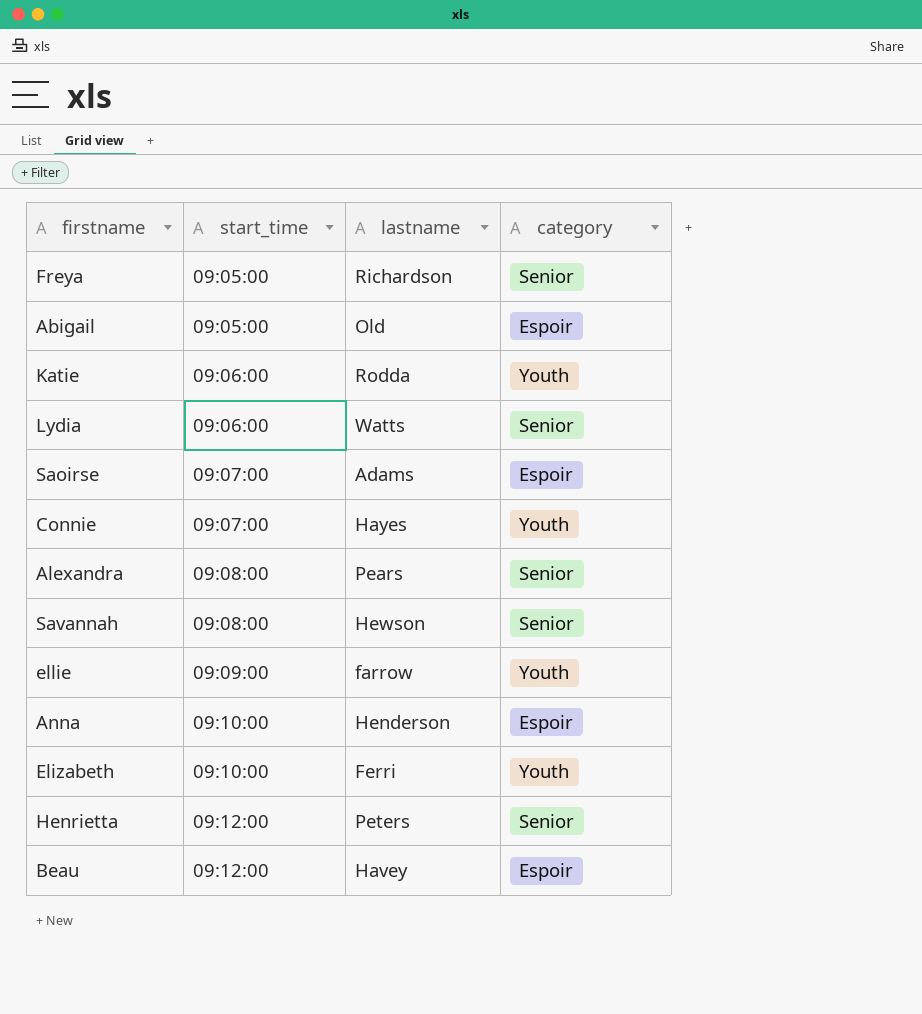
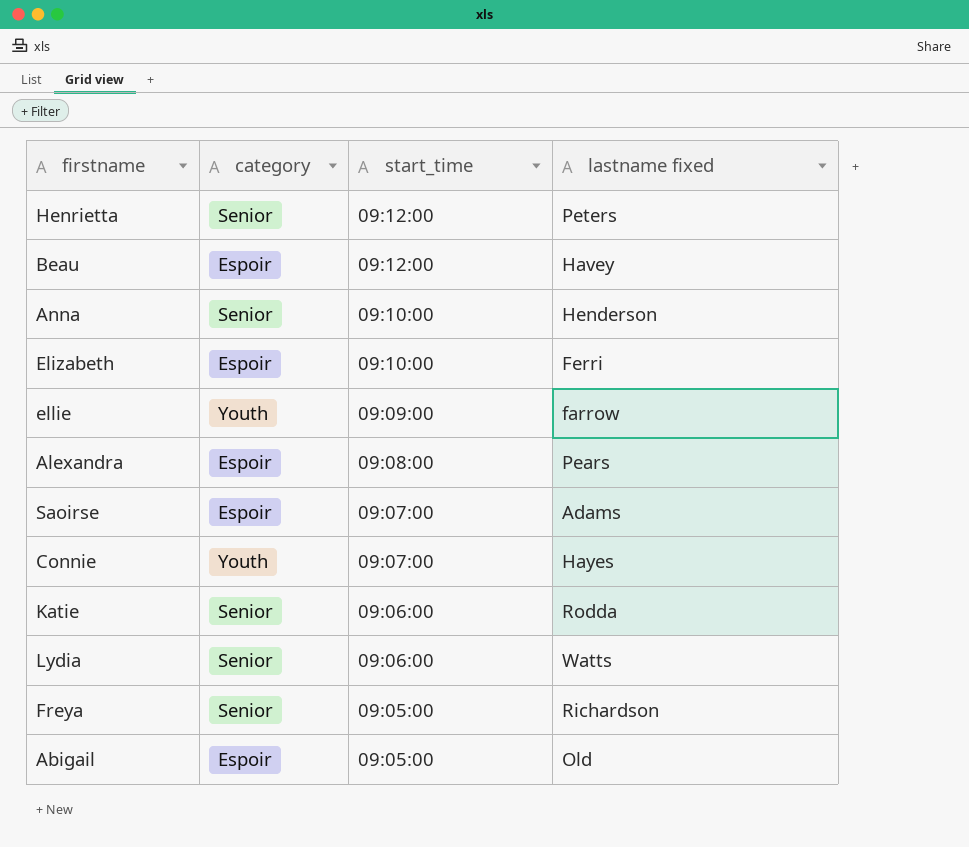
row order: start_time ascending -> start_time descending
column category | position: 4 -> 2
column name: lastname -> lastname fixed
row Savannah: 09:08:00 | Hewson | Senior -> none
Anna | category: Espoir -> Senior
Elizabeth | category: Youth -> Espoir
Alexandra | category: Senior -> Espoir
Katie | category: Youth -> Senior

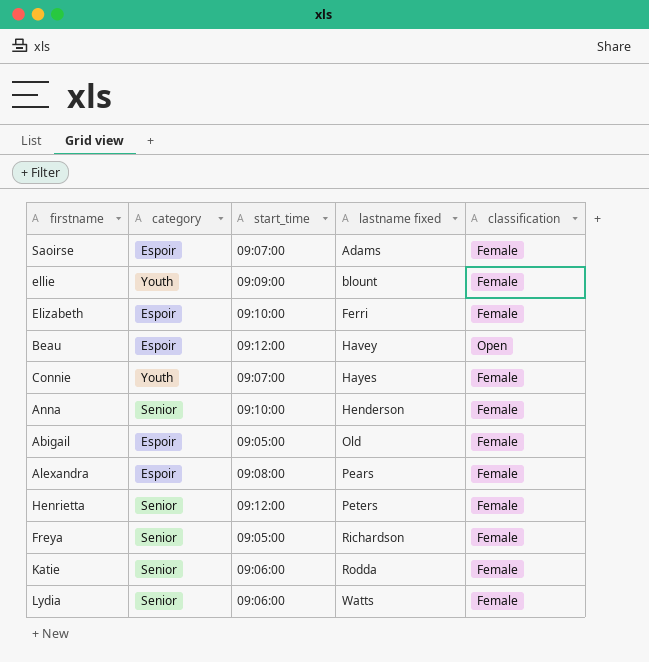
row order: start_time descending -> lastname fixed ascending
column classification | position: none -> 5
ellie | lastname fixed: farrow -> blount

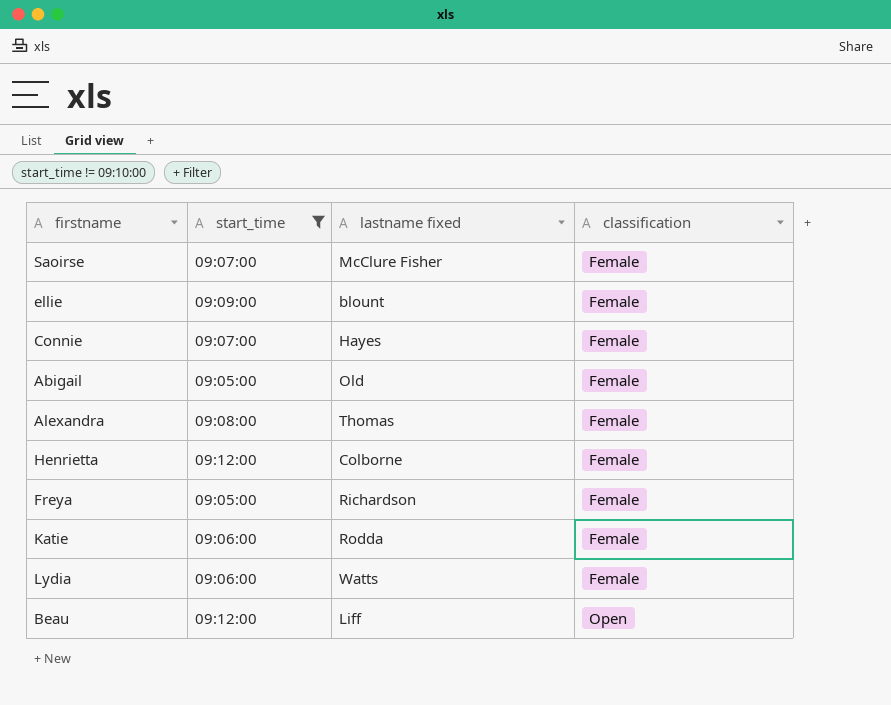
filter: none -> start_time != 09:10:00
row order: lastname fixed ascending -> classification ascending
column category | position: 2 -> none
Saoirse | lastname fixed: Adams -> McClure Fisher
Alexandra | lastname fixed: Pears -> Thomas
Henrietta | lastname fixed: Peters -> Colborne
Beau | lastname fixed: Havey -> Liff

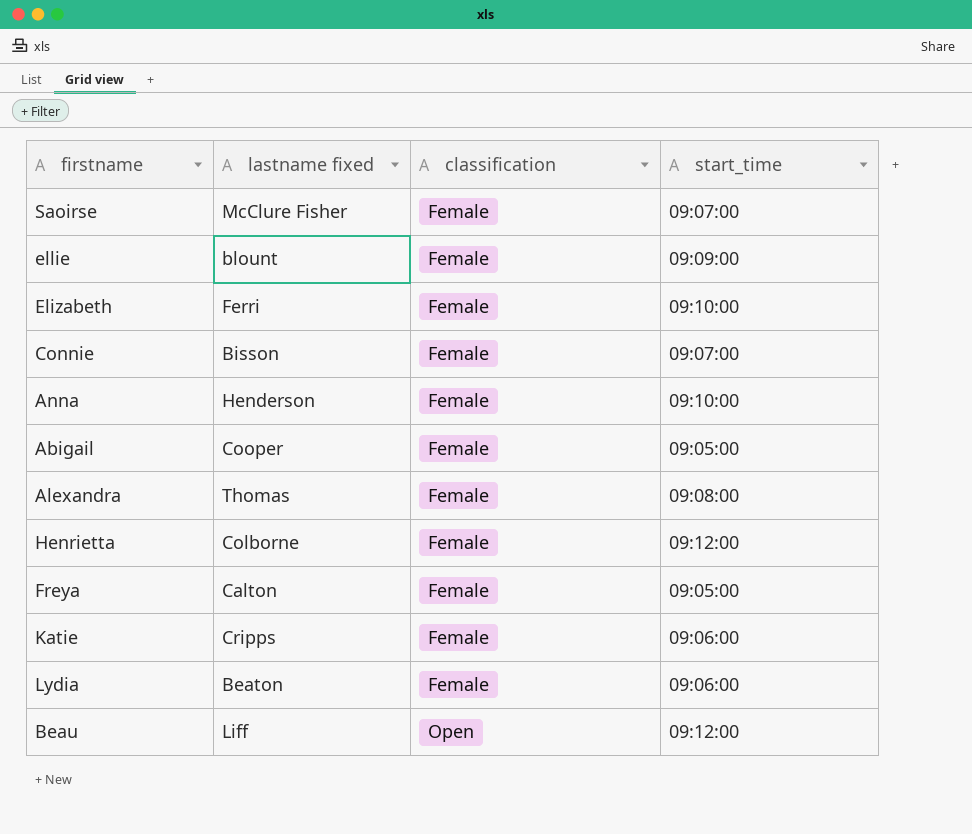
filter: start_time != 09:10:00 -> none
column start_time | position: 2 -> 4
Connie | lastname fixed: Hayes -> Bisson
Abigail | lastname fixed: Old -> Cooper
Freya | lastname fixed: Richardson -> Calton
Katie | lastname fixed: Rodda -> Cripps
Lydia | lastname fixed: Watts -> Beaton

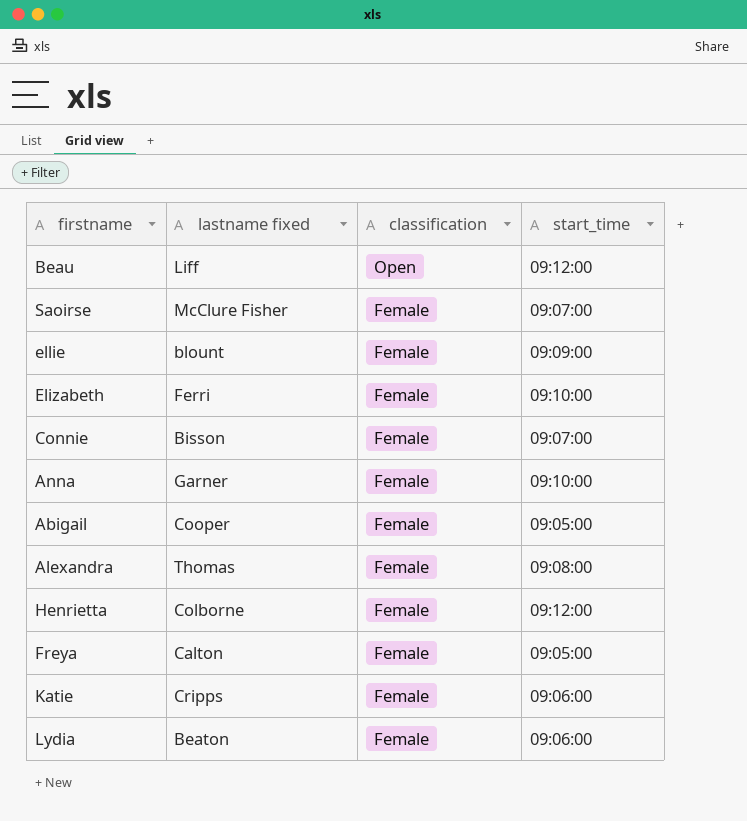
row order: classification ascending -> classification descending
Anna | lastname fixed: Henderson -> Garner

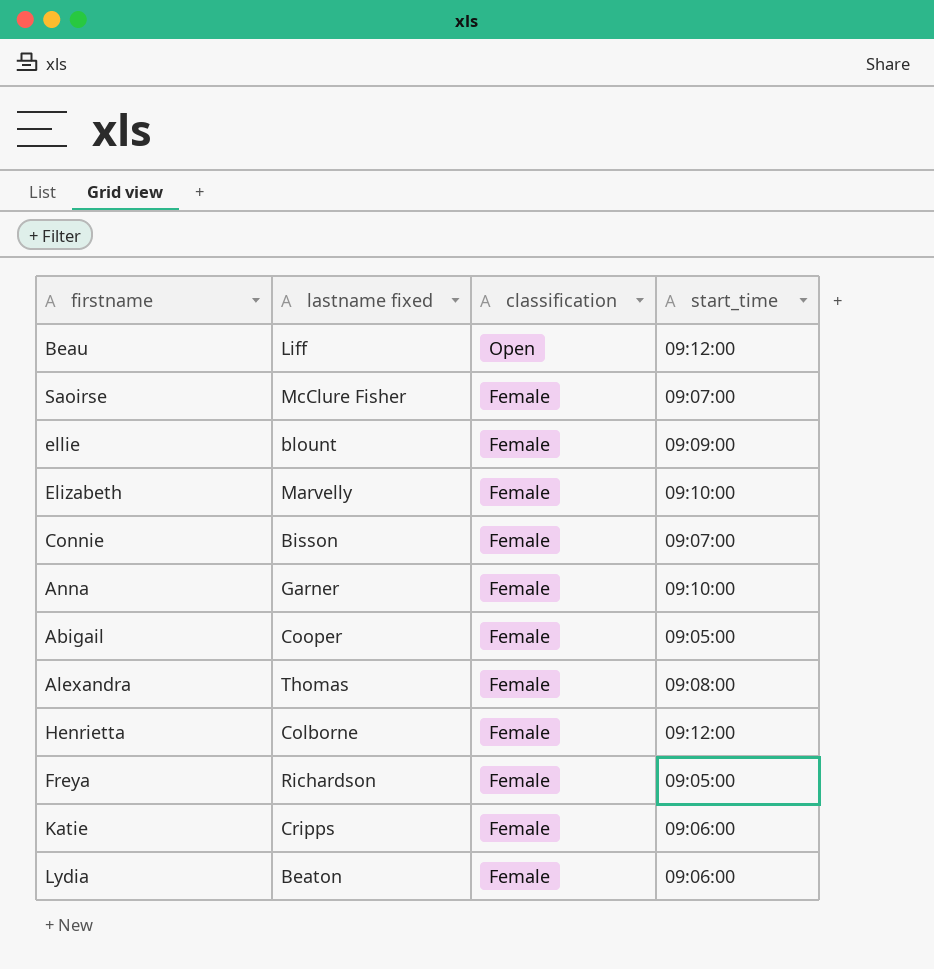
Elizabeth | lastname fixed: Ferri -> Marvelly
Freya | lastname fixed: Calton -> Richardson

